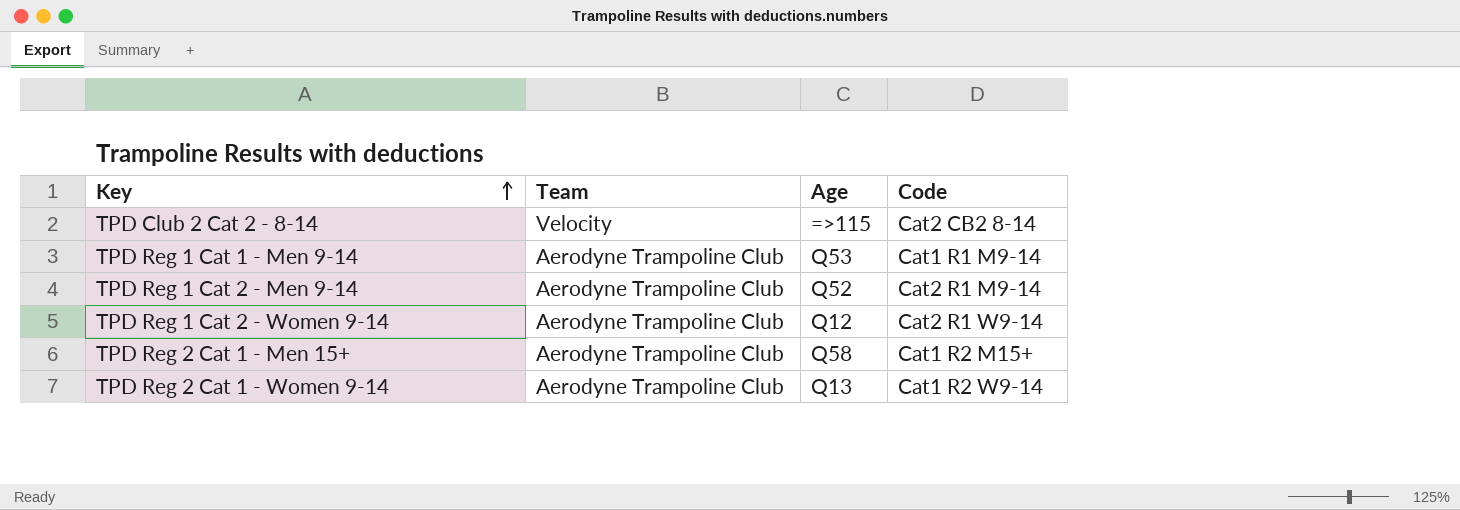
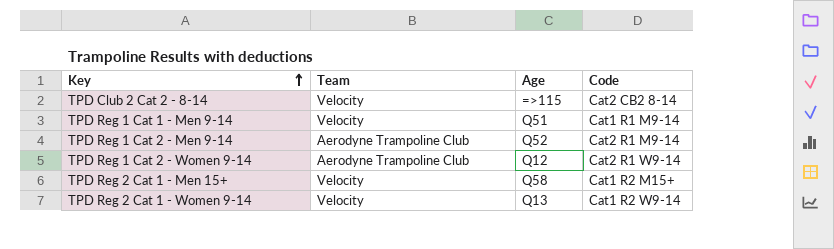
TPD Reg 1 Cat 1 - Men 9-14 | Team: Aerodyne Trampoline Club -> Velocity
TPD Reg 1 Cat 1 - Men 9-14 | Age: Q53 -> Q51
TPD Reg 2 Cat 1 - Men 15+ | Team: Aerodyne Trampoline Club -> Velocity
TPD Reg 2 Cat 1 - Women 9-14 | Team: Aerodyne Trampoline Club -> Velocity

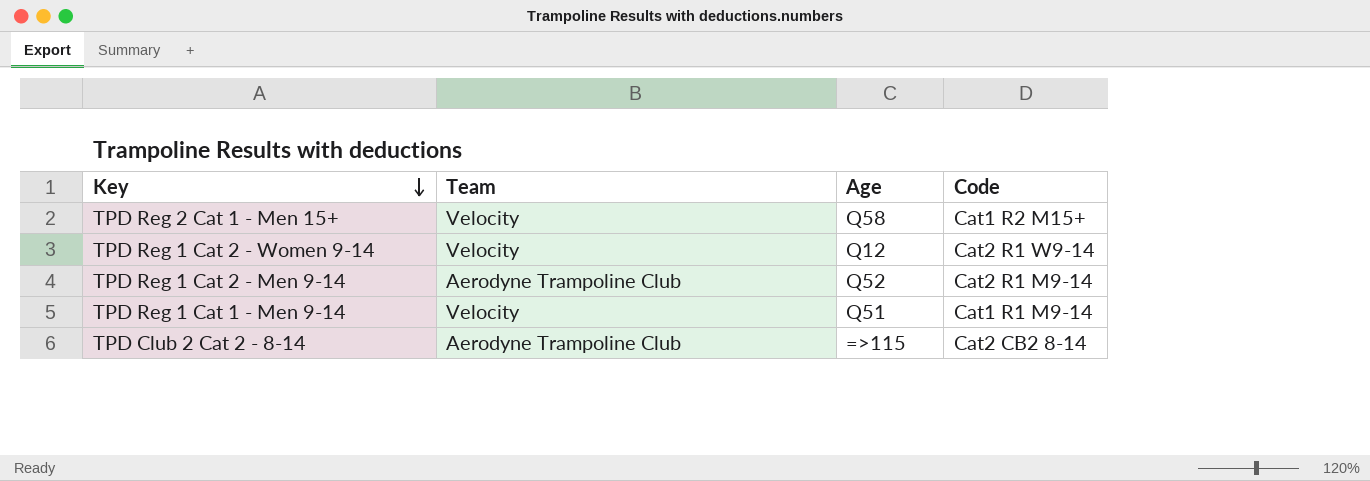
row order: Key ascending -> Key descending
row TPD Reg 2 Cat 1 - Women 9-14: Velocity | Q13 | Cat1 R2 W9-14 -> none
TPD Reg 1 Cat 2 - Women 9-14 | Team: Aerodyne Trampoline Club -> Velocity
TPD Club 2 Cat 2 - 8-14 | Team: Velocity -> Aerodyne Trampoline Club

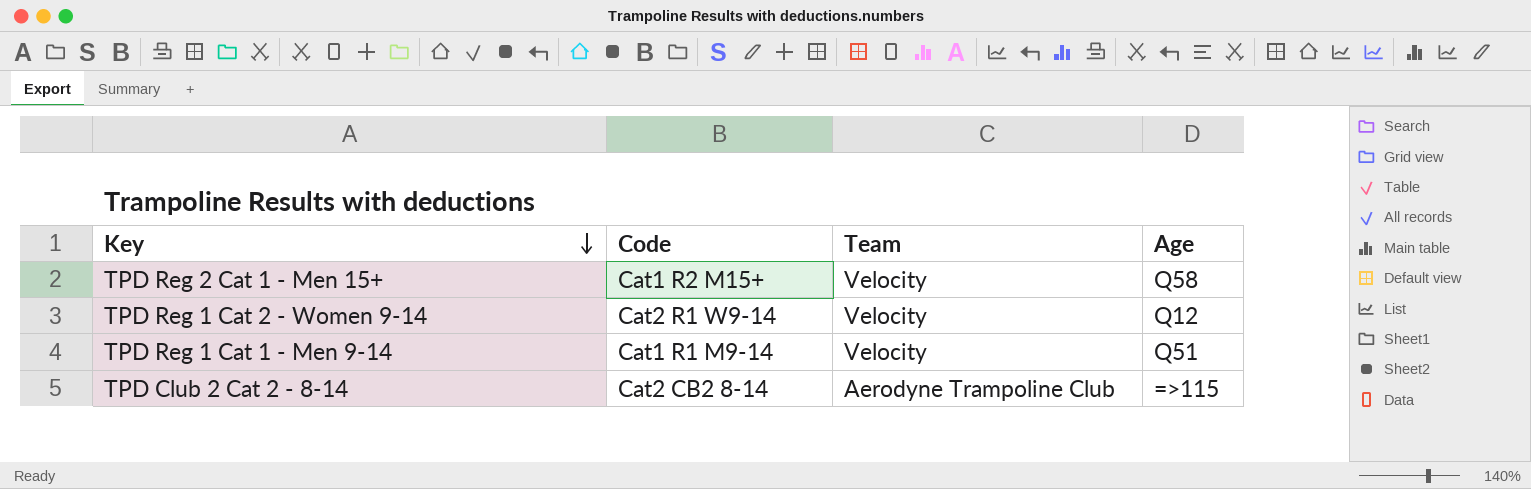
column Code | position: 4 -> 2
row TPD Reg 1 Cat 2 - Men 9-14: Aerodyne Trampoline Club | Q52 | Cat2 R1 M9-14 -> none

